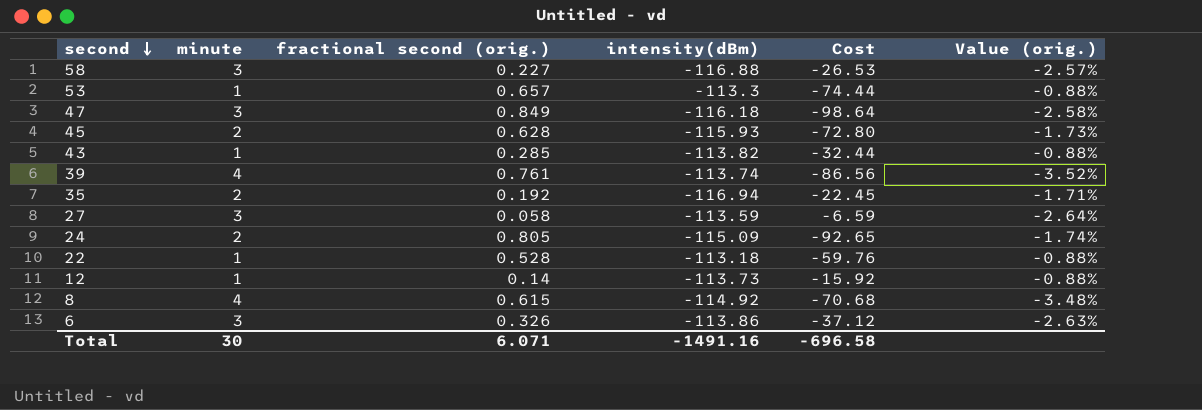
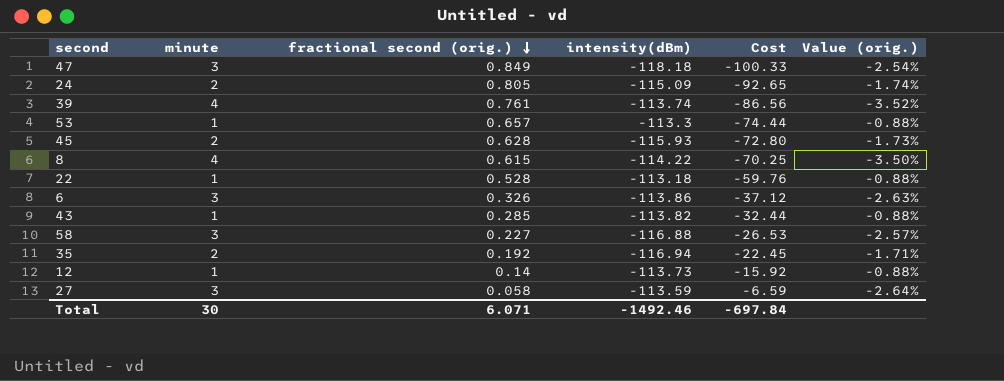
row order: second descending -> fractional second (orig.) descending
47 | intensity(dBm): -116.18 -> -118.18
47 | Cost: -98.64 -> -100.33
47 | Value (orig.): -2.58% -> -2.54%
8 | intensity(dBm): -114.92 -> -114.22
8 | Cost: -70.68 -> -70.25
8 | Value (orig.): -3.48% -> -3.50%
Total | intensity(dBm): -1491.16 -> -1492.46
Total | Cost: -696.58 -> -697.84

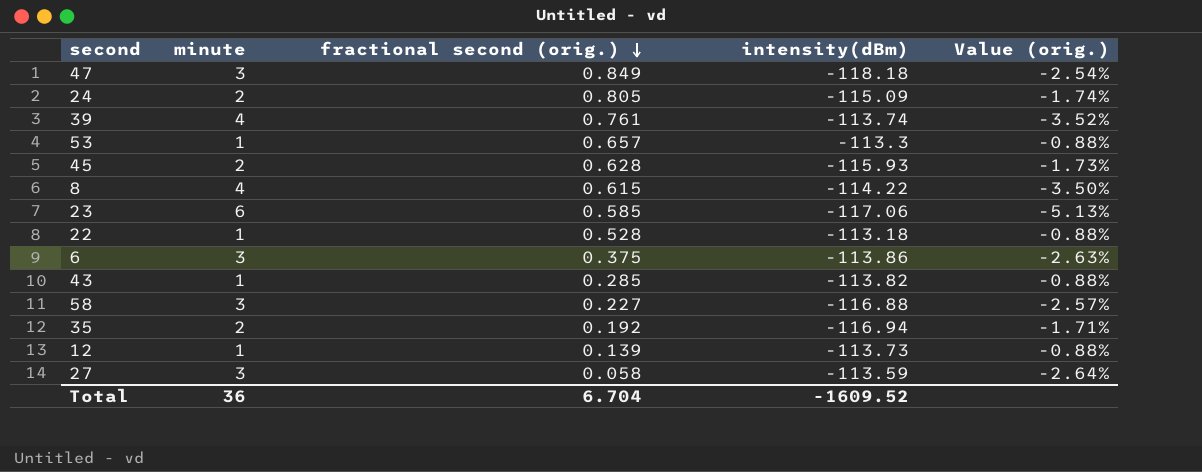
column Cost | formula: [fractional second (orig.)] * [intensity(dBm)] -> none
row 23: none -> 6 | 0.585 | -117.06 | -5.13%
6 | fractional second (orig.): 0.326 -> 0.375
12 | fractional second (orig.): 0.14 -> 0.139
Total | minute: 30 -> 36
Total | fractional second (orig.): 6.071 -> 6.704
Total | intensity(dBm): -1492.46 -> -1609.52

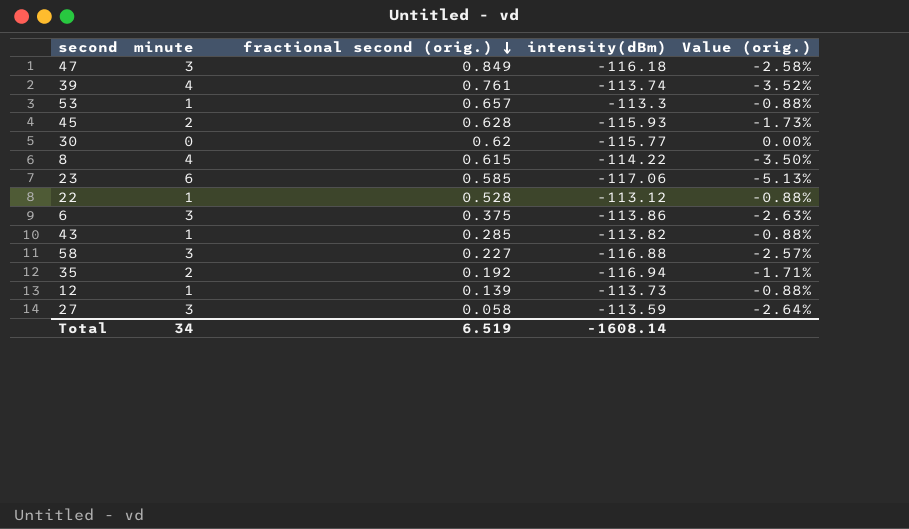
row 24: 2 | 0.805 | -115.09 | -1.74% -> none
47 | intensity(dBm): -118.18 -> -116.18
47 | Value (orig.): -2.54% -> -2.58%
row 30: none -> 0 | 0.62 | -115.77 | 0.00%
22 | intensity(dBm): -113.18 -> -113.12
Total | minute: 36 -> 34
Total | fractional second (orig.): 6.704 -> 6.519
Total | intensity(dBm): -1609.52 -> -1608.14

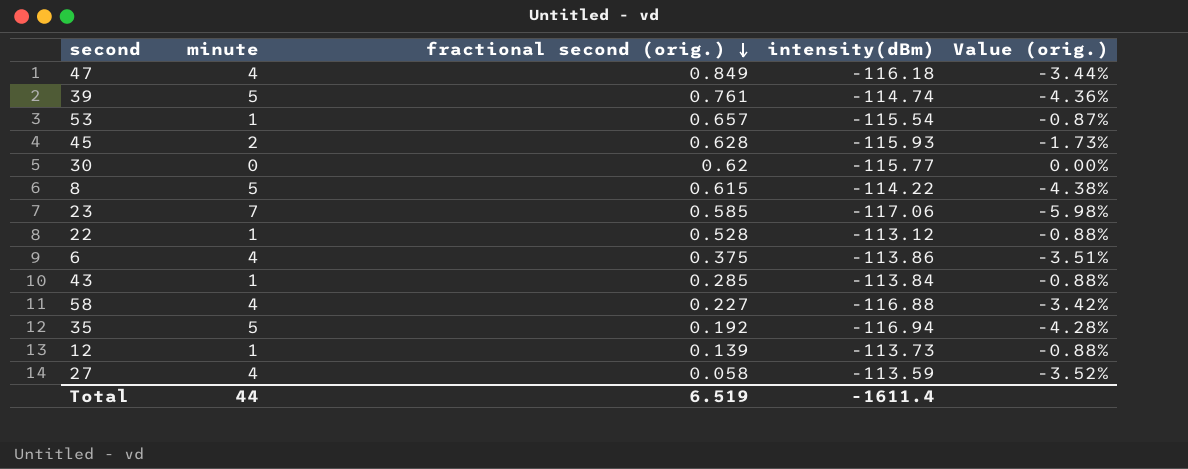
47 | minute: 3 -> 4
47 | Value (orig.): -2.58% -> -3.44%
39 | minute: 4 -> 5
39 | intensity(dBm): -113.74 -> -114.74
39 | Value (orig.): -3.52% -> -4.36%
53 | intensity(dBm): -113.3 -> -115.54
53 | Value (orig.): -0.88% -> -0.87%
8 | minute: 4 -> 5
8 | Value (orig.): -3.50% -> -4.38%
23 | minute: 6 -> 7
23 | Value (orig.): -5.13% -> -5.98%
6 | minute: 3 -> 4
6 | Value (orig.): -2.63% -> -3.51%
43 | intensity(dBm): -113.82 -> -113.84
58 | minute: 3 -> 4
58 | Value (orig.): -2.57% -> -3.42%
35 | minute: 2 -> 5
35 | Value (orig.): -1.71% -> -4.28%
27 | minute: 3 -> 4
27 | Value (orig.): -2.64% -> -3.52%
Total | minute: 34 -> 44
Total | intensity(dBm): -1608.14 -> -1611.4

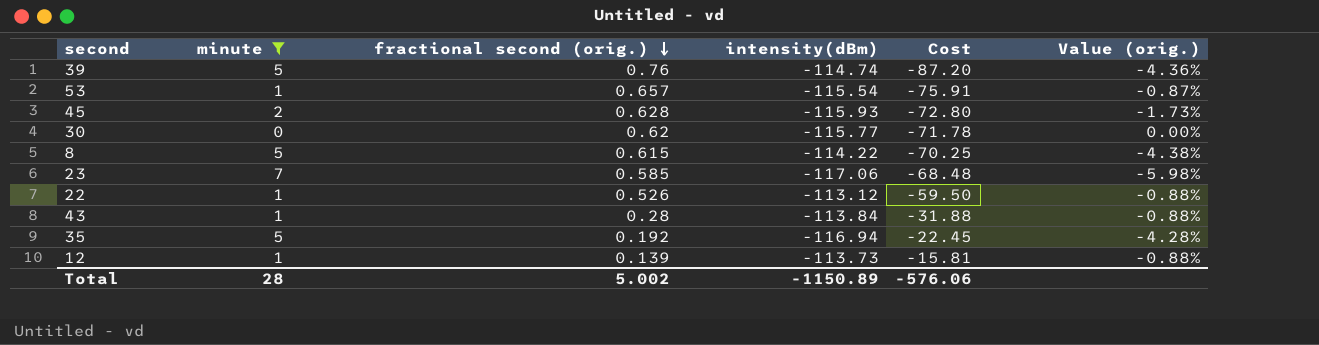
filter: none -> minute != 4
column Cost | formula: none -> [fractional second (orig.)] * [intensity(dBm)]
39 | fractional second (orig.): 0.761 -> 0.76
22 | fractional second (orig.): 0.528 -> 0.526
43 | fractional second (orig.): 0.285 -> 0.28
Total | minute: 44 -> 28
Total | fractional second (orig.): 6.519 -> 5.002
Total | intensity(dBm): -1611.4 -> -1150.89

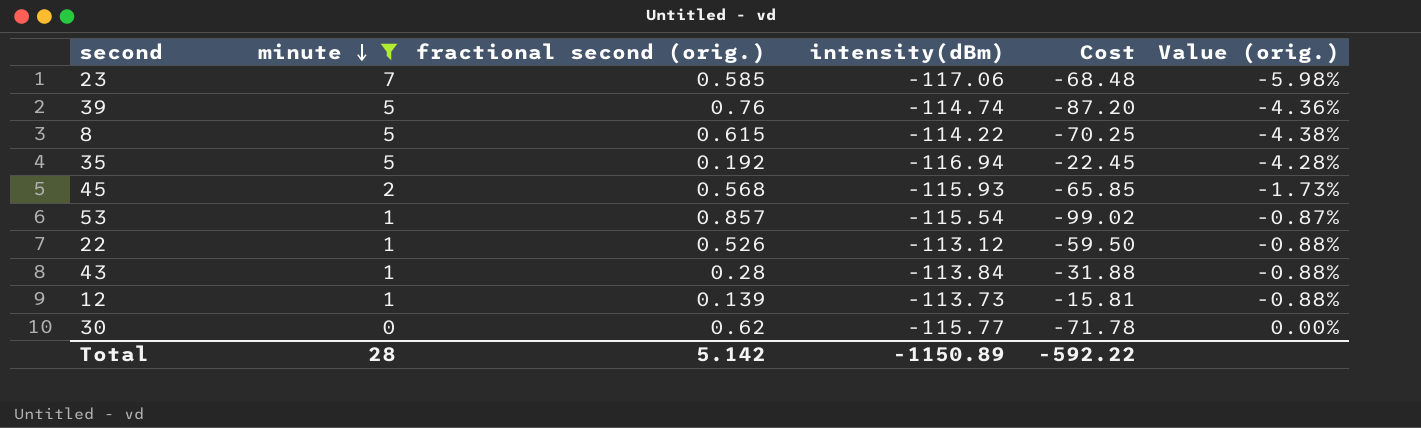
row order: fractional second (orig.) descending -> minute descending
45 | fractional second (orig.): 0.628 -> 0.568
45 | Cost: -72.80 -> -65.85
53 | fractional second (orig.): 0.657 -> 0.857
53 | Cost: -75.91 -> -99.02
Total | fractional second (orig.): 5.002 -> 5.142
Total | Cost: -576.06 -> -592.22

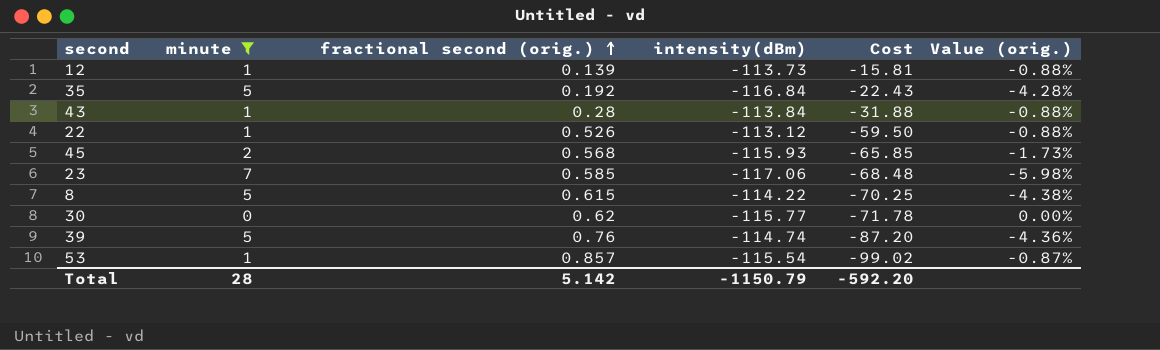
row order: minute descending -> fractional second (orig.) ascending
35 | intensity(dBm): -116.94 -> -116.84
35 | Cost: -22.45 -> -22.43
Total | intensity(dBm): -1150.89 -> -1150.79
Total | Cost: -592.22 -> -592.20

